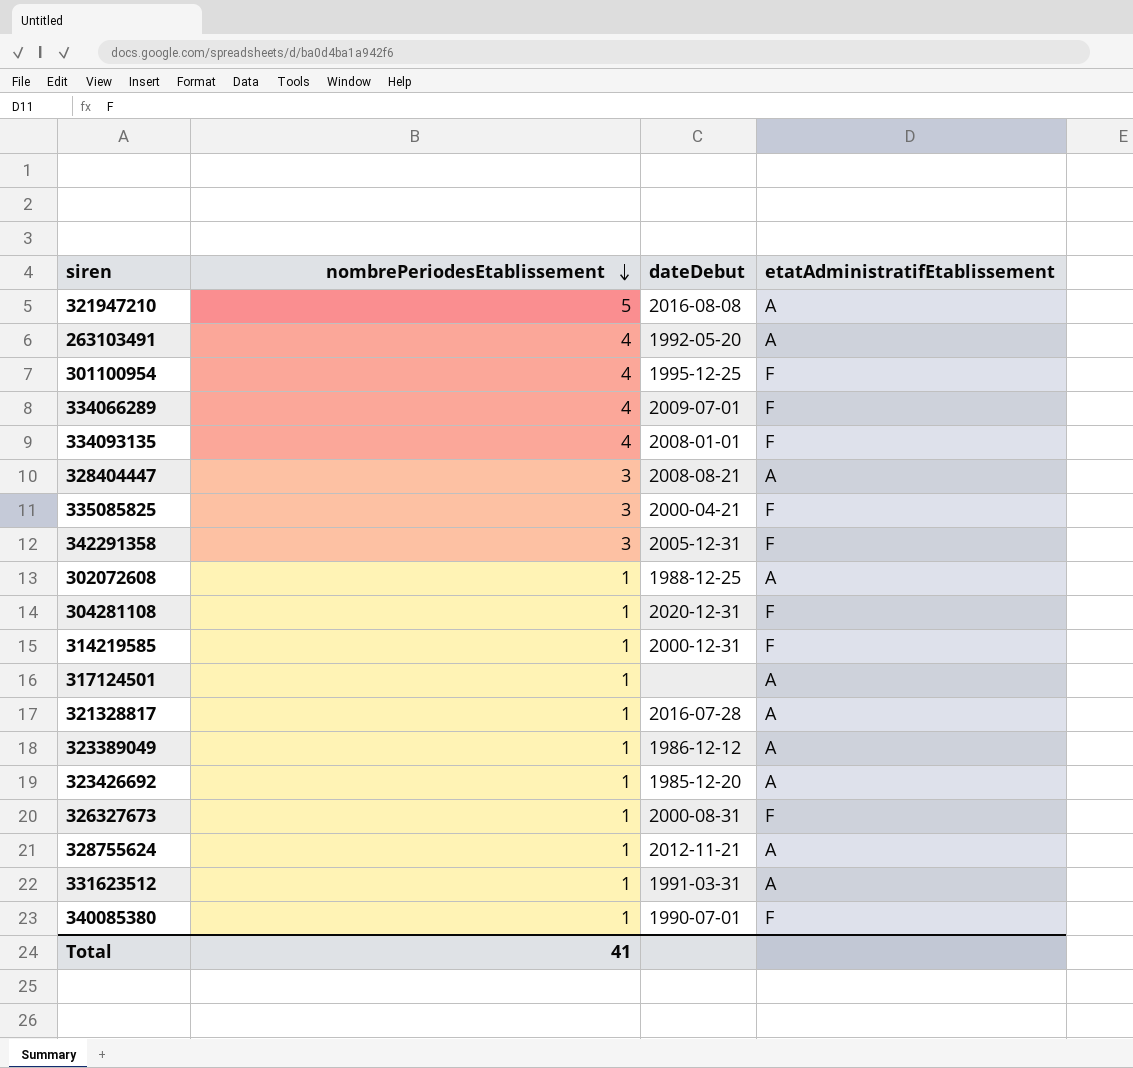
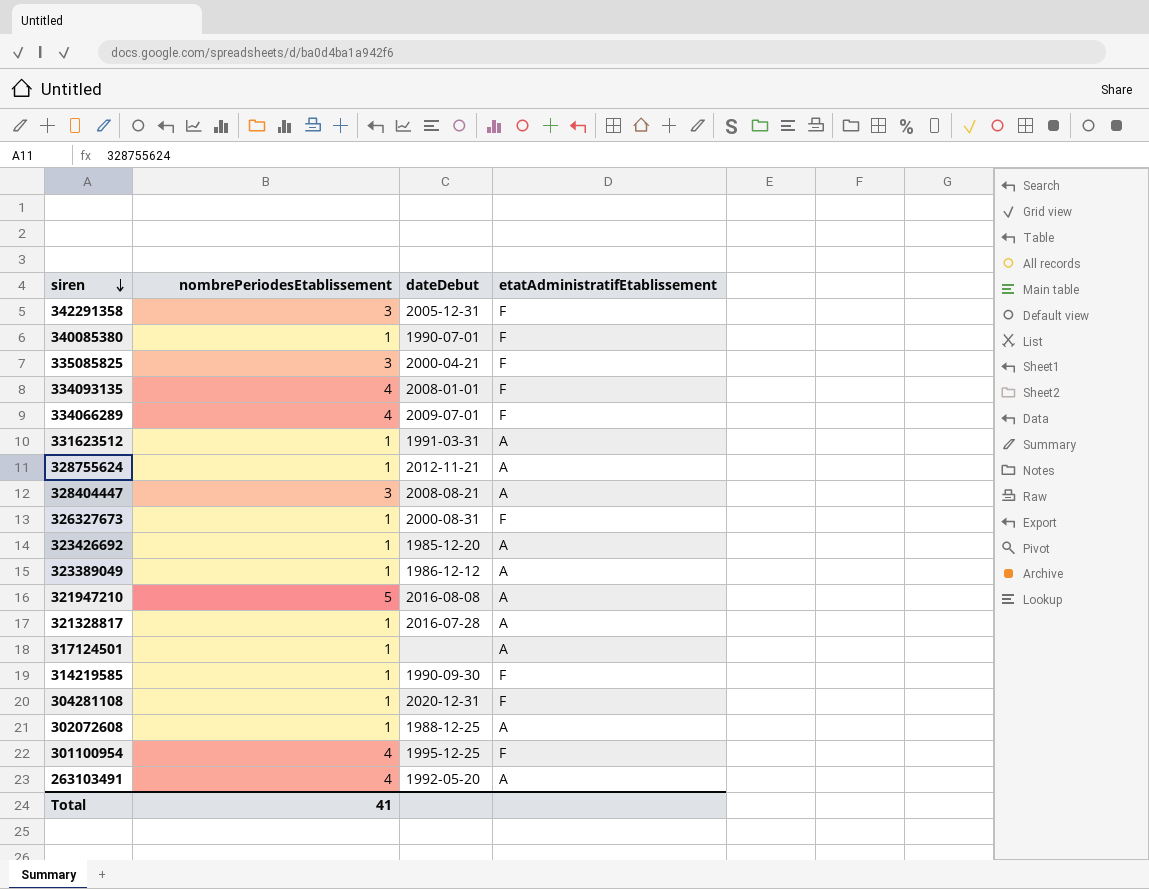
row order: nombrePeriodesEtablissement descending -> siren descending
314219585 | dateDebut: 2000-12-31 -> 1990-09-30

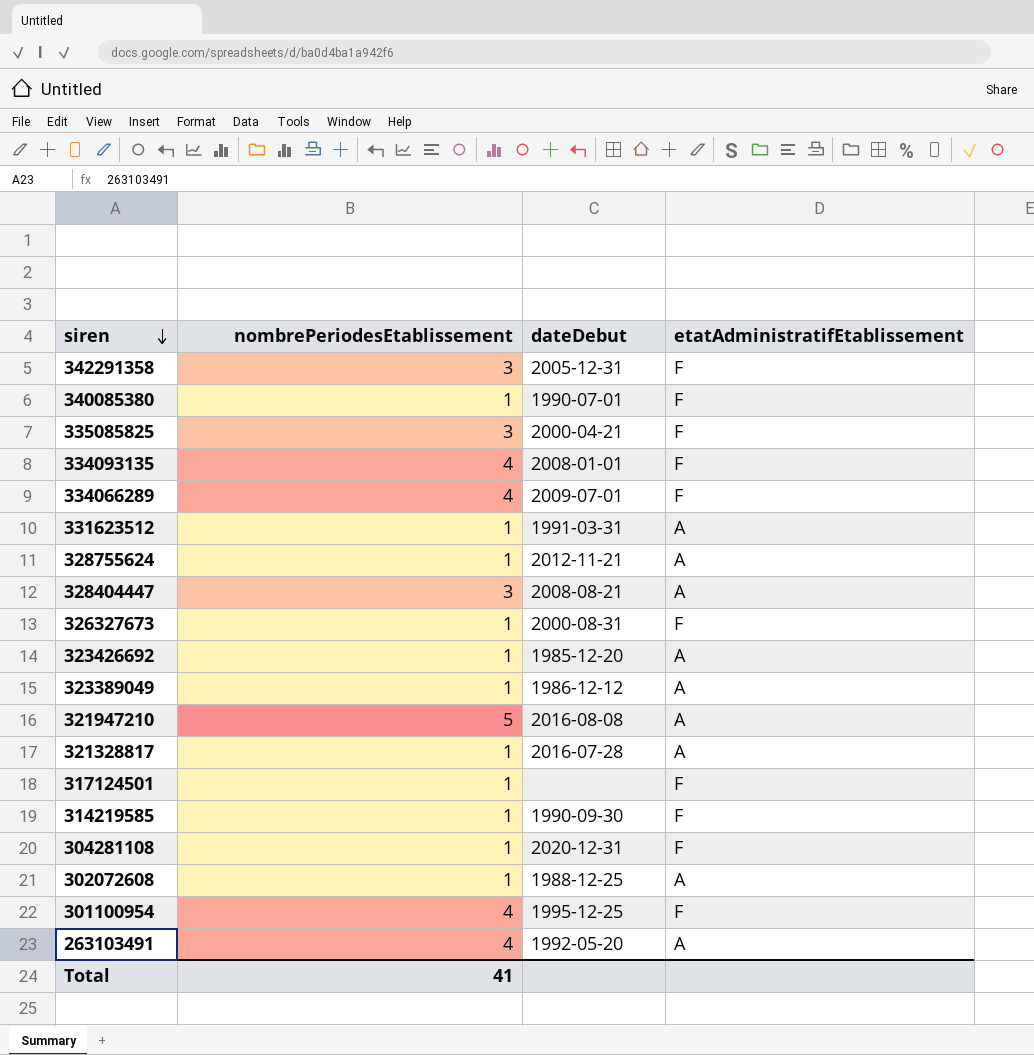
317124501 | etatAdministratifEtablissement: A -> F

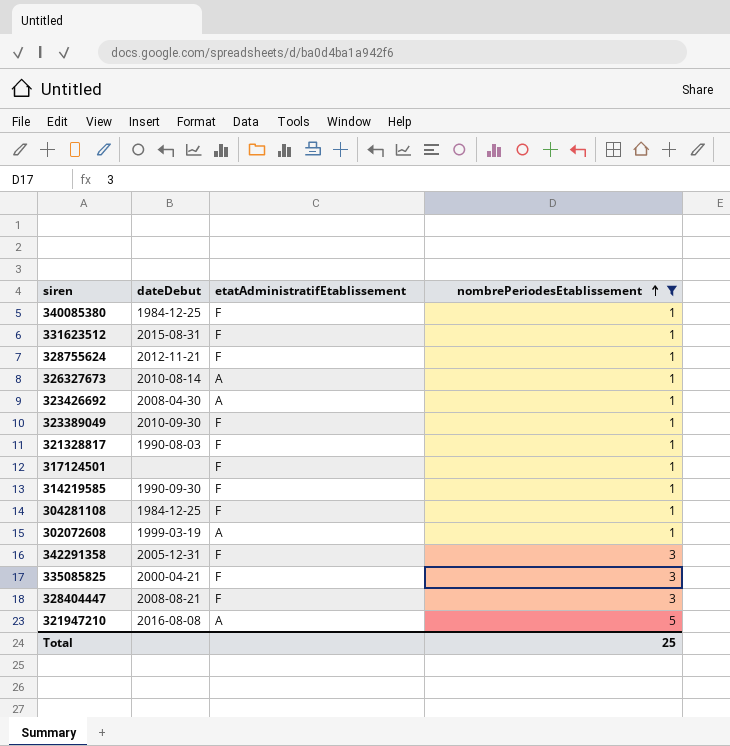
filter: none -> nombrePeriodesEtablissement != 4
row order: siren descending -> nombrePeriodesEtablissement ascending
column nombrePeriodesEtablissement | position: 2 -> 4
340085380 | dateDebut: 1990-07-01 -> 1984-12-25
331623512 | dateDebut: 1991-03-31 -> 2015-08-31
331623512 | etatAdministratifEtablissement: A -> F
328755624 | etatAdministratifEtablissement: A -> F
326327673 | dateDebut: 2000-08-31 -> 2010-08-14
326327673 | etatAdministratifEtablissement: F -> A
323426692 | dateDebut: 1985-12-20 -> 2008-04-30
323389049 | dateDebut: 1986-12-12 -> 2010-09-30
323389049 | etatAdministratifEtablissement: A -> F
321328817 | dateDebut: 2016-07-28 -> 1990-08-03
321328817 | etatAdministratifEtablissement: A -> F
304281108 | dateDebut: 2020-12-31 -> 1984-12-25
302072608 | dateDebut: 1988-12-25 -> 1999-03-19
328404447 | etatAdministratifEtablissement: A -> F
Total | nombrePeriodesEtablissement: 41 -> 25

